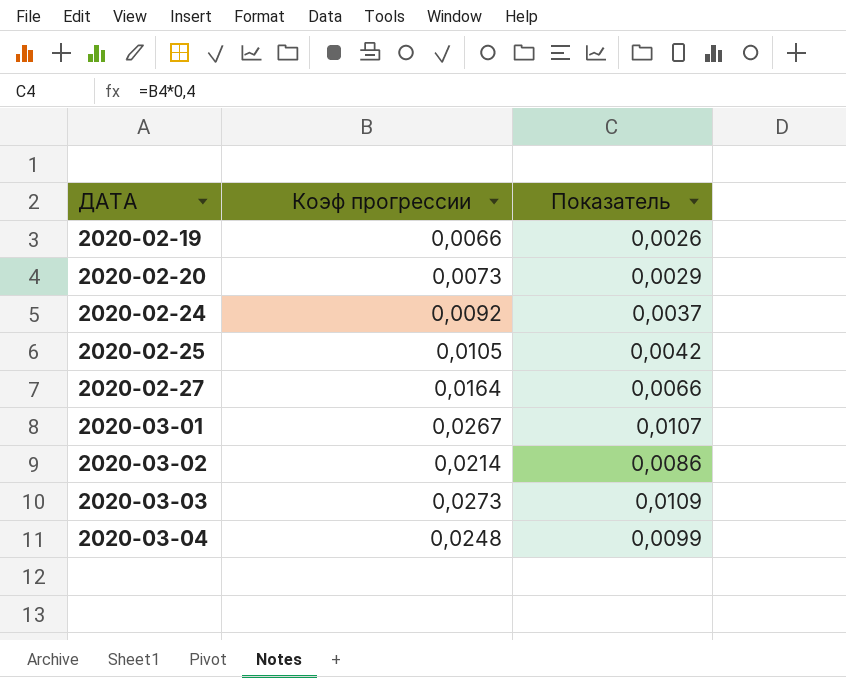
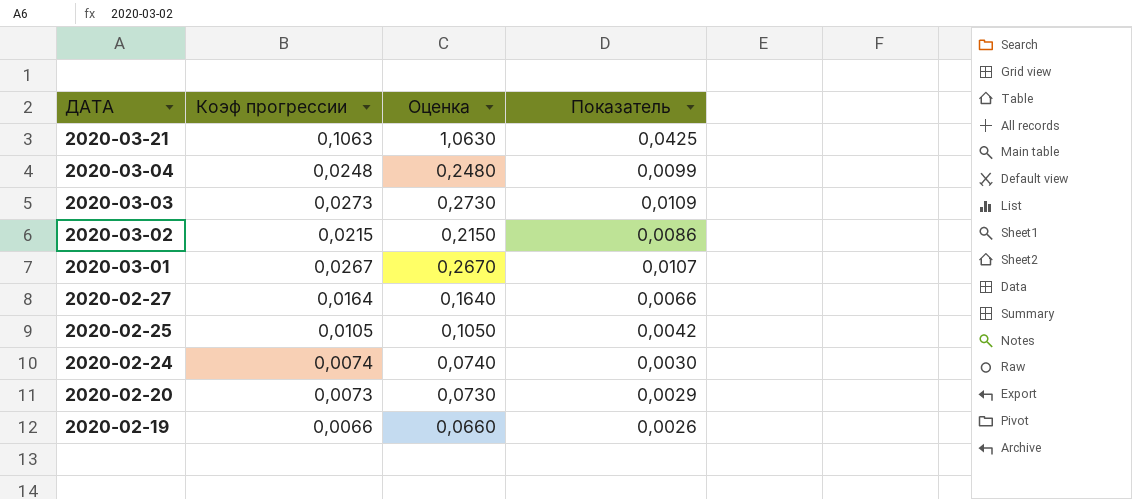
row order: ДАТА ascending -> ДАТА descending
column Оценка | formula: none -> [Коэф прогрессии] * 10
row 2020-03-21: none -> 0,1063 | 1,0630 | 0,0425
2020-03-02 | Коэф прогрессии: 0,0214 -> 0,0215
2020-02-24 | Коэф прогрессии: 0,0092 -> 0,0074
2020-02-24 | Показатель: 0,0037 -> 0,0030

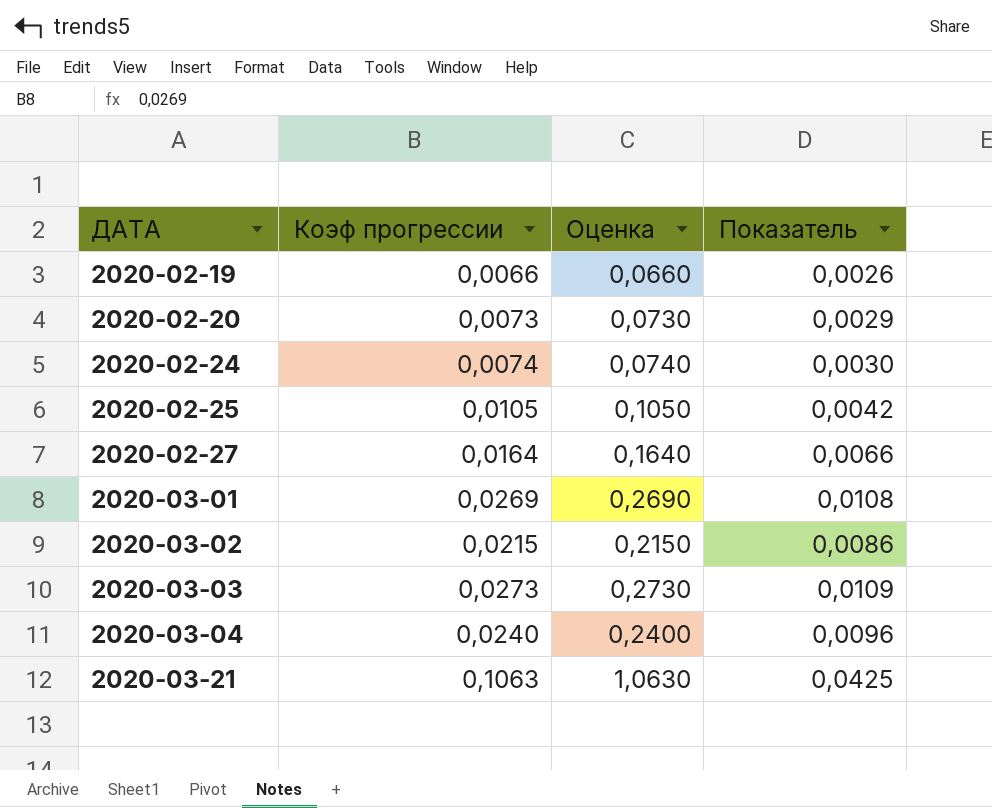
row order: ДАТА descending -> ДАТА ascending
2020-03-01 | Коэф прогрессии: 0,0267 -> 0,0269
2020-03-01 | Оценка: 0,2670 -> 0,2690
2020-03-01 | Показатель: 0,0107 -> 0,0108
2020-03-04 | Коэф прогрессии: 0,0248 -> 0,0240
2020-03-04 | Оценка: 0,2480 -> 0,2400
2020-03-04 | Показатель: 0,0099 -> 0,0096

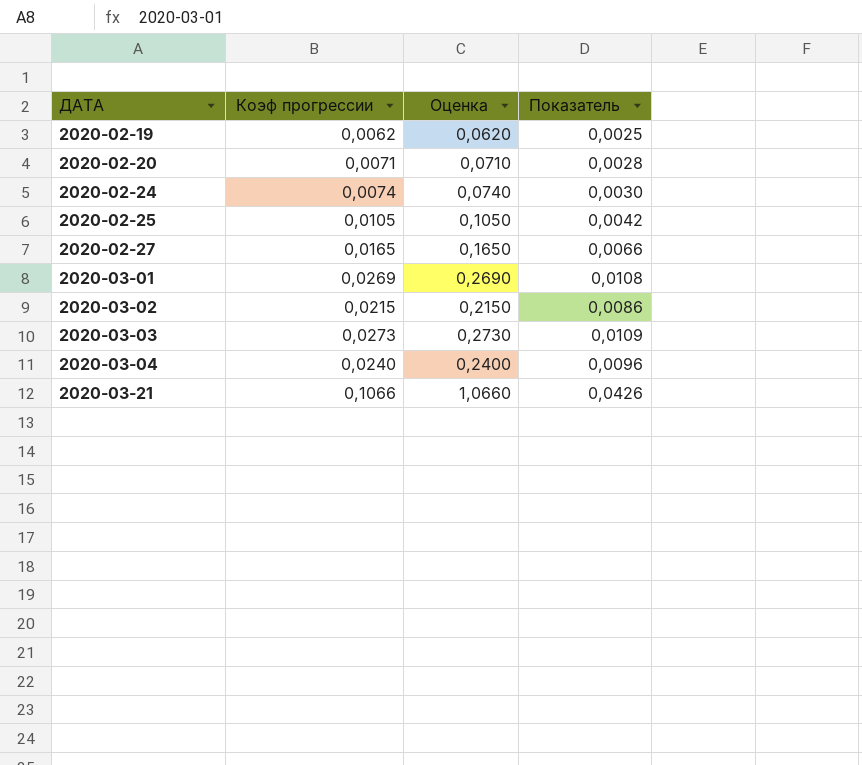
2020-02-19 | Коэф прогрессии: 0,0066 -> 0,0062
2020-02-19 | Оценка: 0,0660 -> 0,0620
2020-02-19 | Показатель: 0,0026 -> 0,0025
2020-02-20 | Коэф прогрессии: 0,0073 -> 0,0071
2020-02-20 | Оценка: 0,0730 -> 0,0710
2020-02-20 | Показатель: 0,0029 -> 0,0028
2020-02-27 | Коэф прогрессии: 0,0164 -> 0,0165
2020-02-27 | Оценка: 0,1640 -> 0,1650
2020-03-21 | Коэф прогрессии: 0,1063 -> 0,1066
2020-03-21 | Оценка: 1,0630 -> 1,0660
2020-03-21 | Показатель: 0,0425 -> 0,0426

